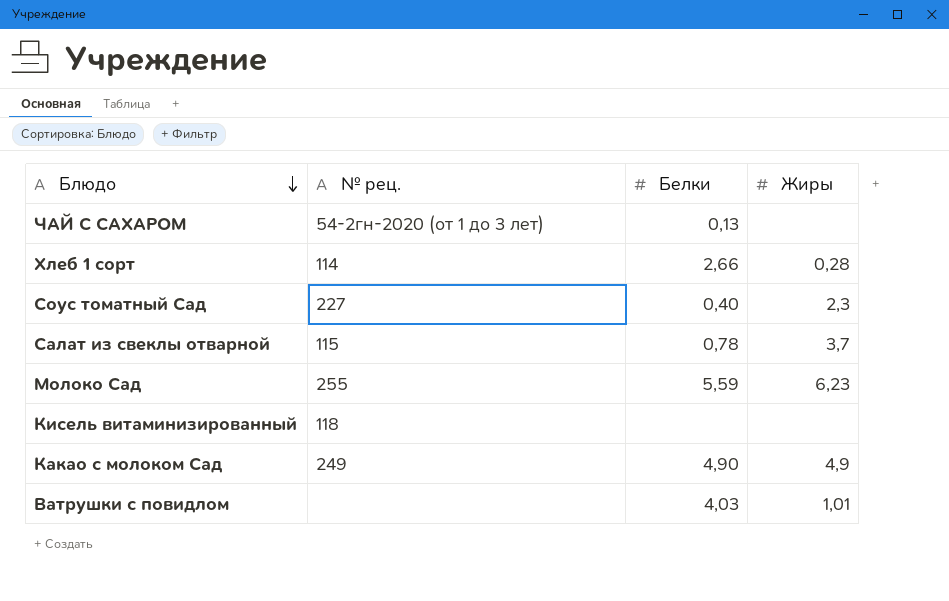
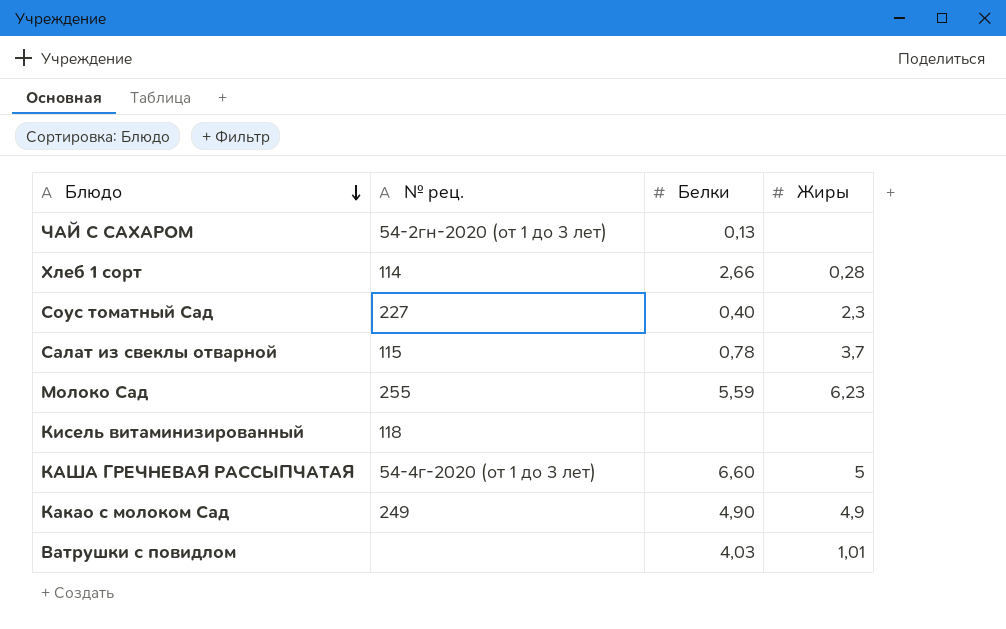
row КАША ГРЕЧНЕВАЯ РАССЫПЧАТАЯ: none -> 54-4г-2020 (от 1 до 3 лет) | 6,60 | 5

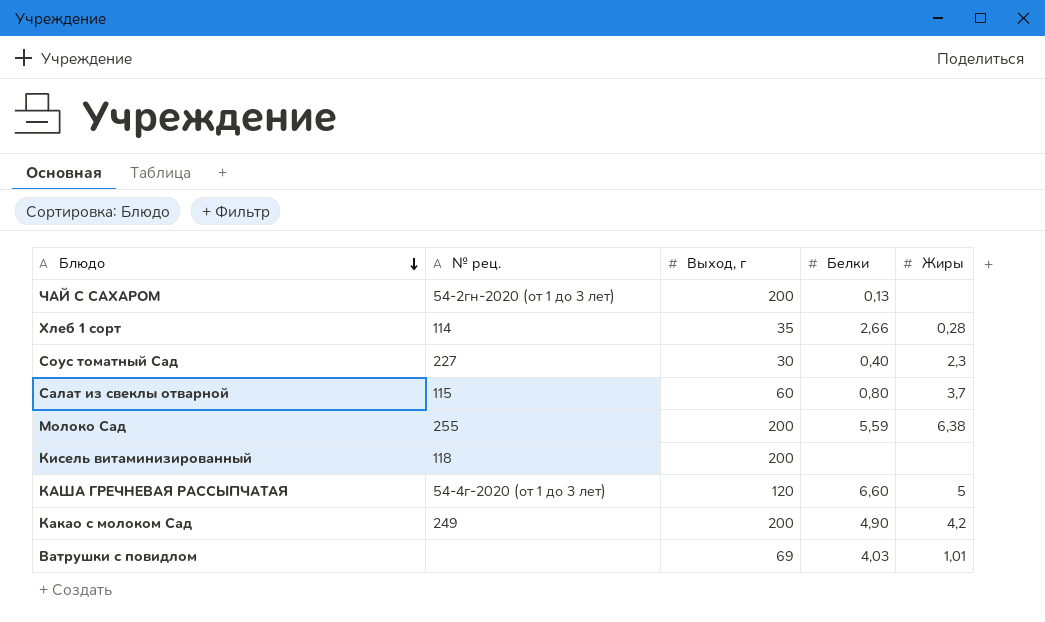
column Выход, г | position: none -> 3
Салат из свеклы отварной | Белки: 0,78 -> 0,80
Молоко Сад | Жиры: 6,23 -> 6,38
Какао с молоком Сад | Жиры: 4,9 -> 4,2

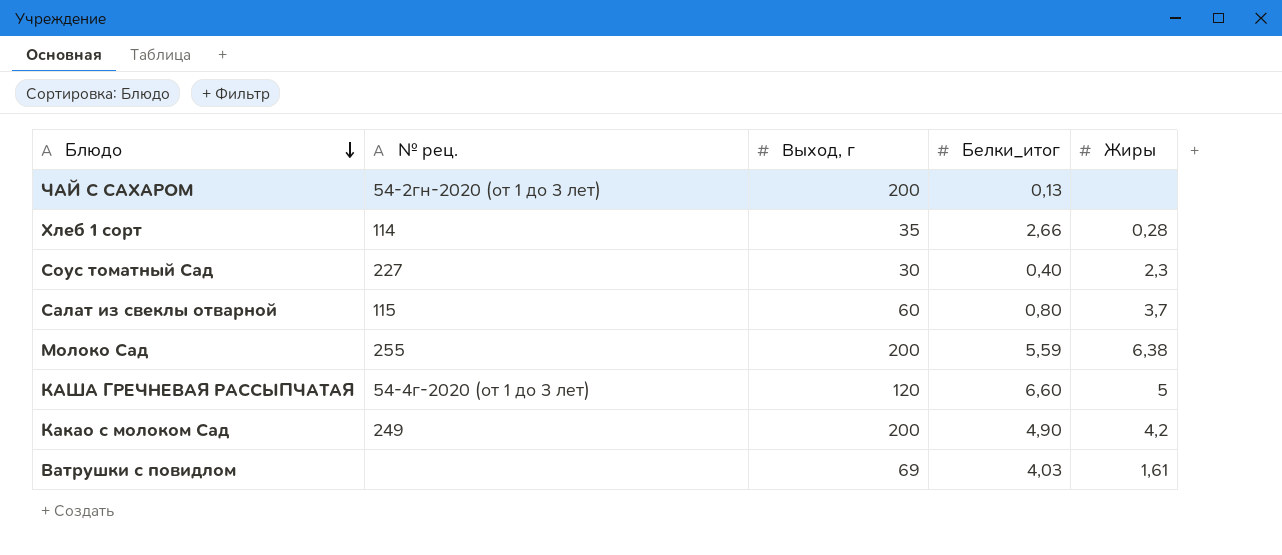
column name: Белки -> Белки_итог
row Кисель витаминизированный: 118 | 200 | none | none -> none
Ватрушки с повидлом | Жиры: 1,01 -> 1,61

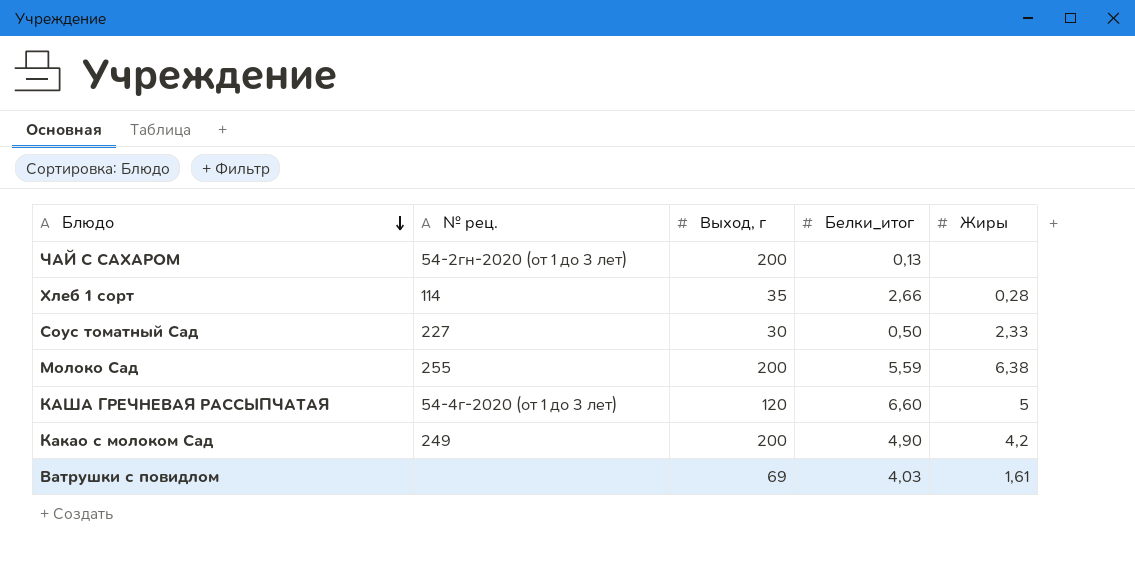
row Салат из свеклы отварной: 115 | 60 | 0,80 | 3,7 -> none
Соус томатный Сад | Белки_итог: 0,40 -> 0,50
Соус томатный Сад | Жиры: 2,3 -> 2,33

